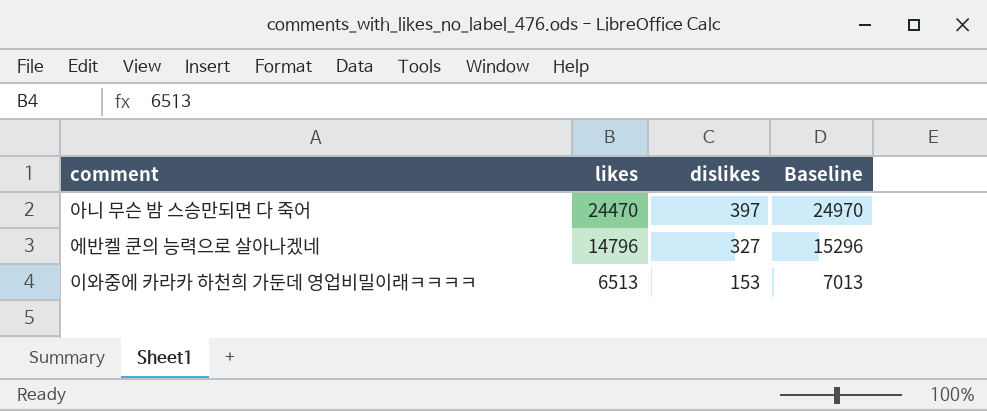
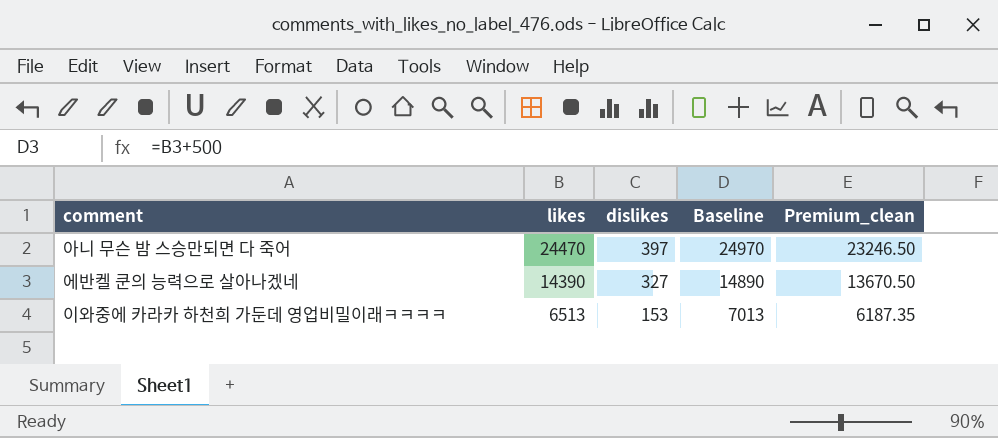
column Premium_clean | formula: none -> [likes] * 0.95
에반켈 쿤의 능력으로 살아나겠네 | likes: 14796 -> 14390
에반켈 쿤의 능력으로 살아나겠네 | Baseline: 15296 -> 14890

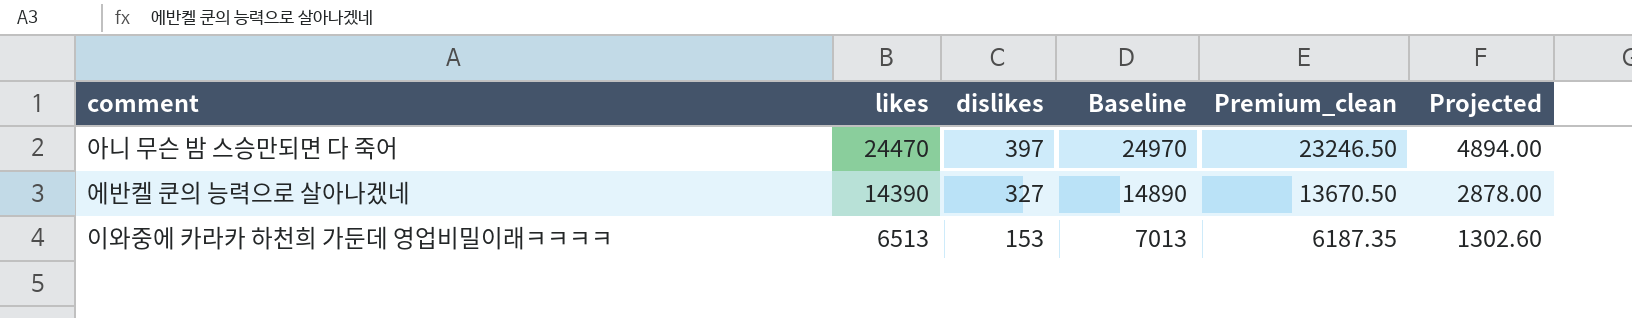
column Projected | formula: none -> [likes] * 0.2

